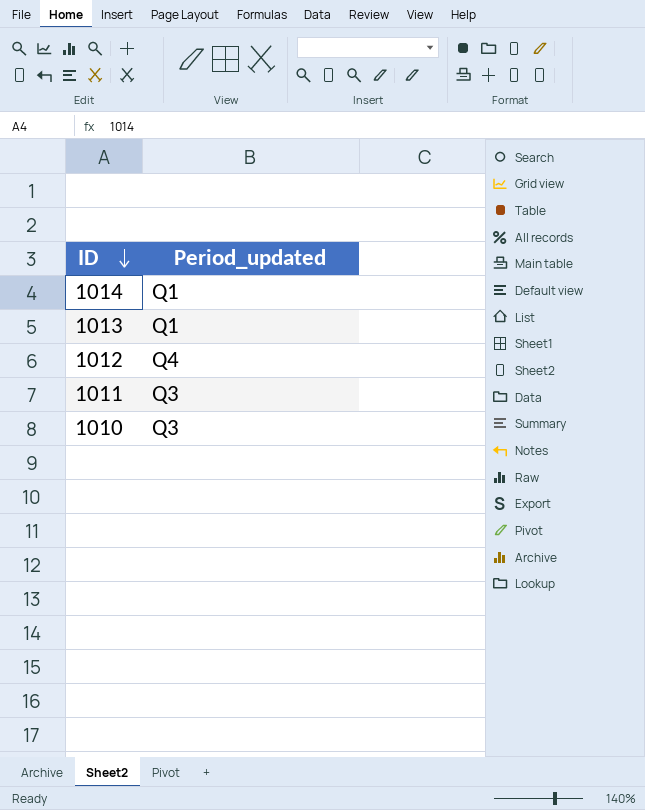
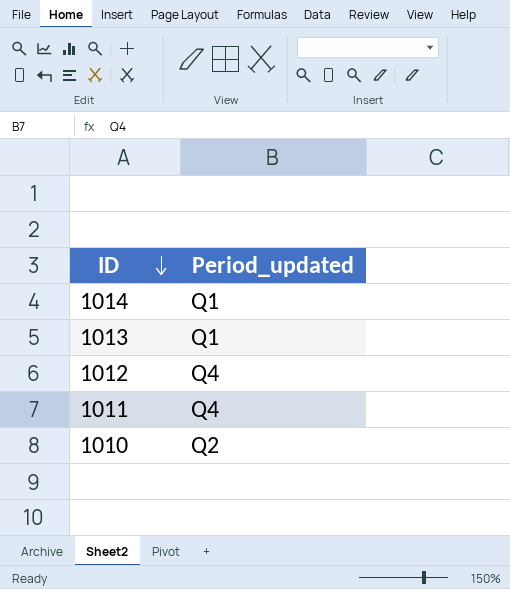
1011 | Period_updated: Q3 -> Q4
1010 | Period_updated: Q3 -> Q2

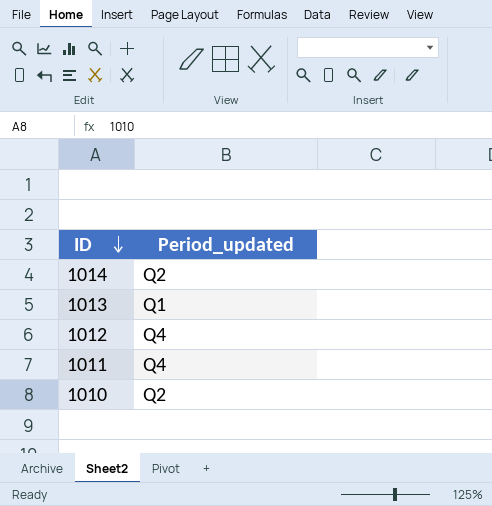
1014 | Period_updated: Q1 -> Q2

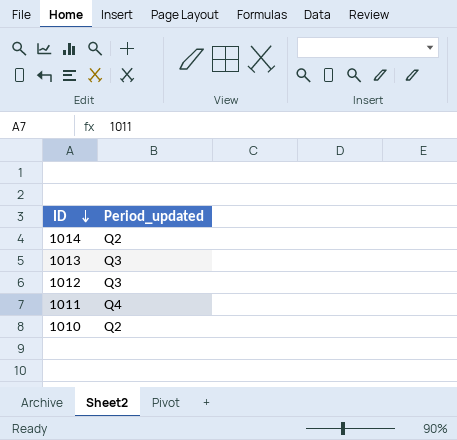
1013 | Period_updated: Q1 -> Q3
1012 | Period_updated: Q4 -> Q3

